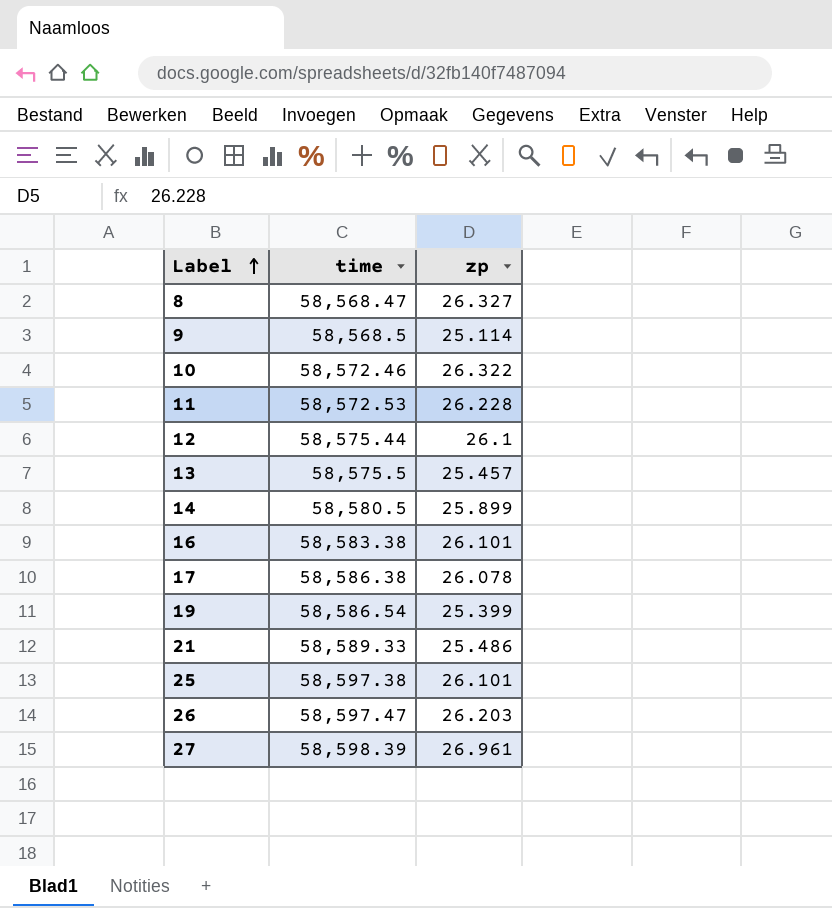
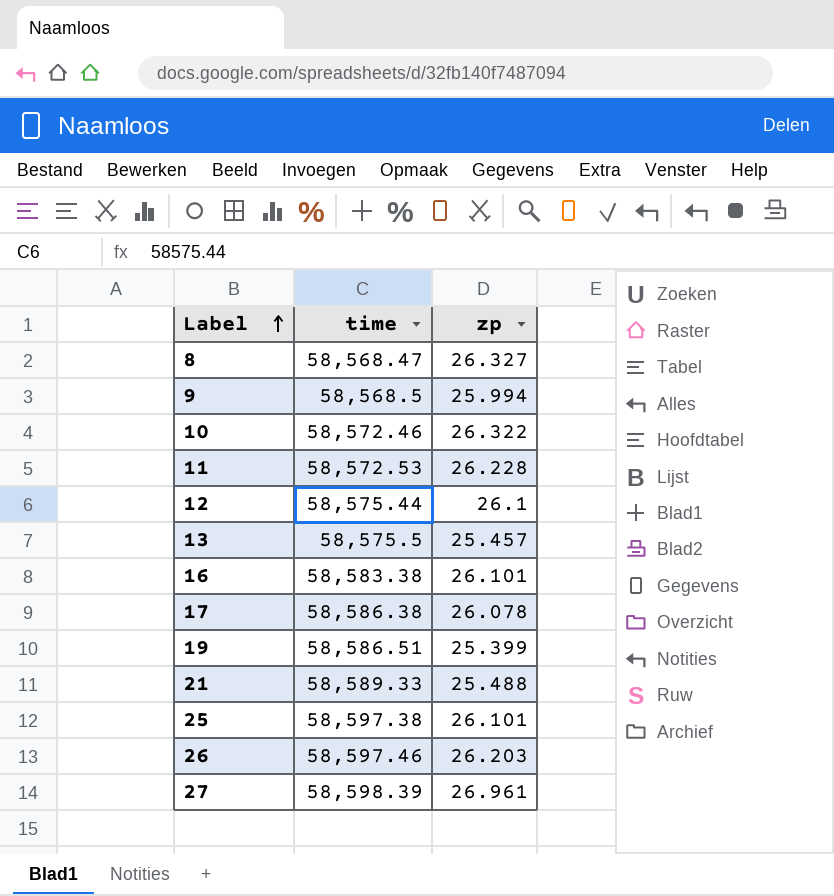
row 14: 58,580.5 | 25.899 -> none
9 | zp: 25.114 -> 25.994
19 | time: 58,586.54 -> 58,586.51
21 | zp: 25.486 -> 25.488
26 | time: 58,597.47 -> 58,597.46

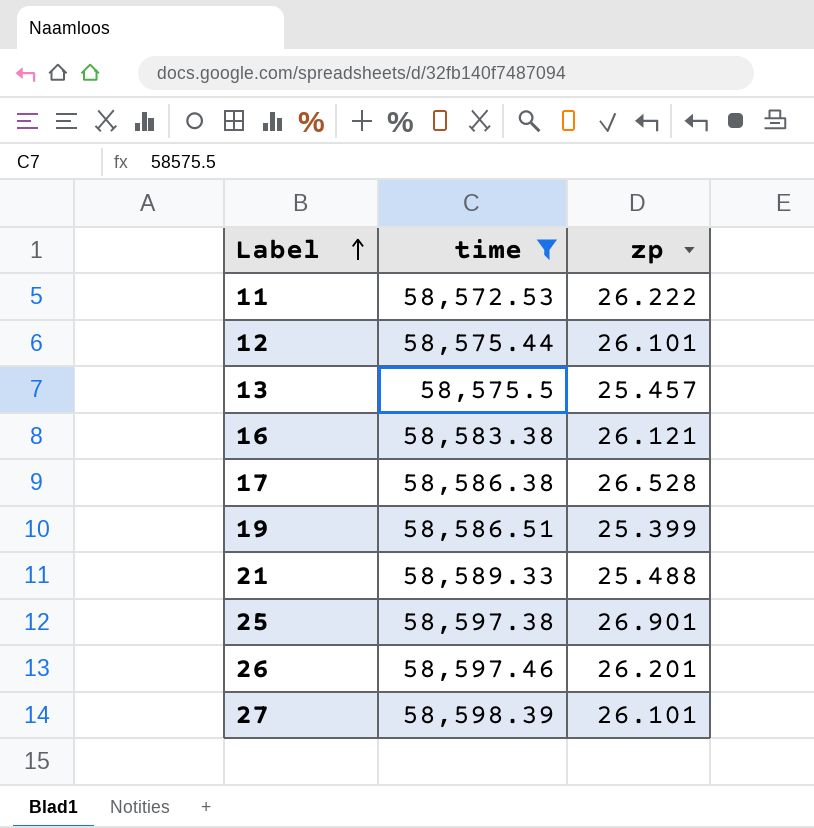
filter: none -> time >= 58,572.53
11 | zp: 26.228 -> 26.222
12 | zp: 26.1 -> 26.101
16 | zp: 26.101 -> 26.121
17 | zp: 26.078 -> 26.528
25 | zp: 26.101 -> 26.901
26 | zp: 26.203 -> 26.201
27 | zp: 26.961 -> 26.101

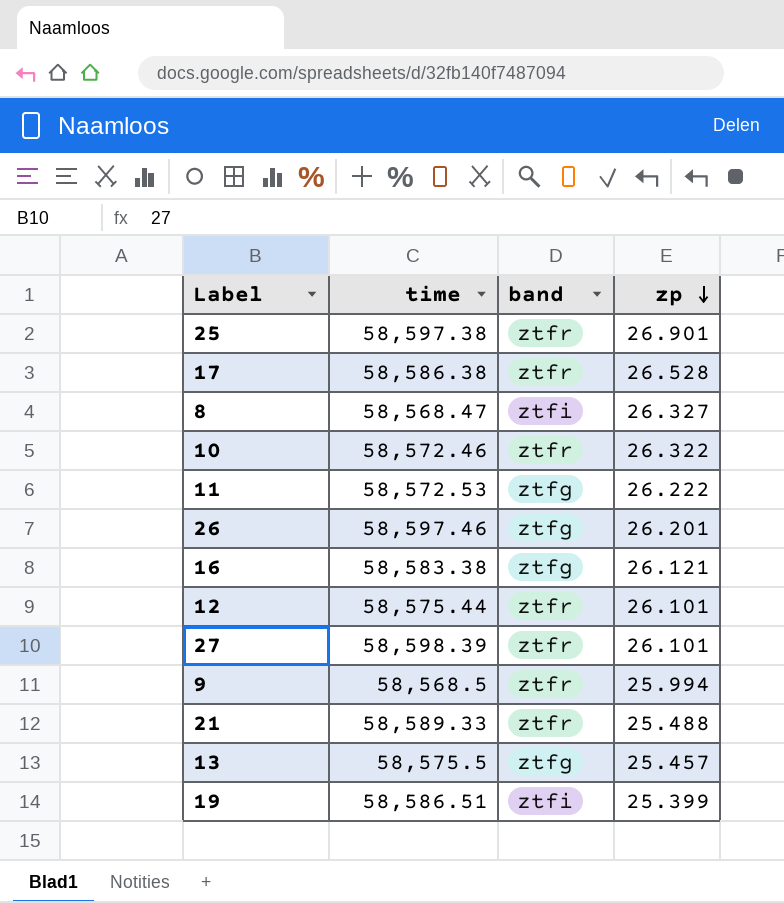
filter: time >= 58,572.53 -> none
row order: Label ascending -> zp descending
column band | position: none -> 3

